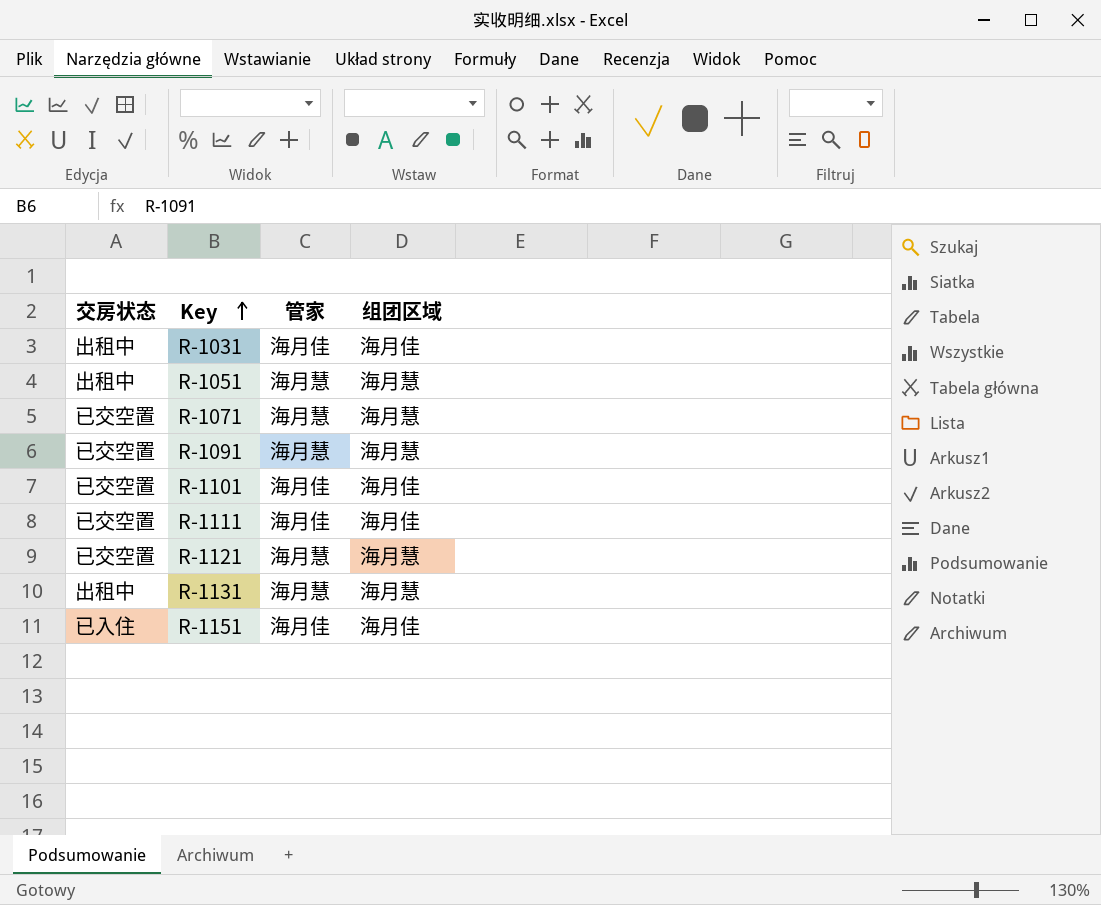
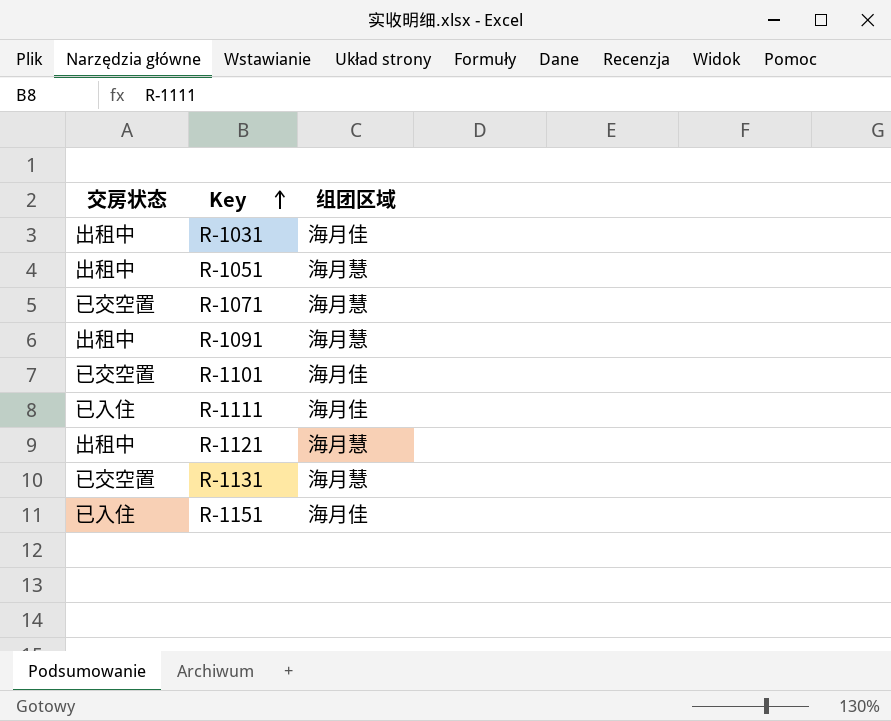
column 管家 | position: 3 -> none
R-1091 | 交房状态: 已交空置 -> 出租中
R-1111 | 交房状态: 已交空置 -> 已入住
R-1121 | 交房状态: 已交空置 -> 出租中
R-1131 | 交房状态: 出租中 -> 已交空置

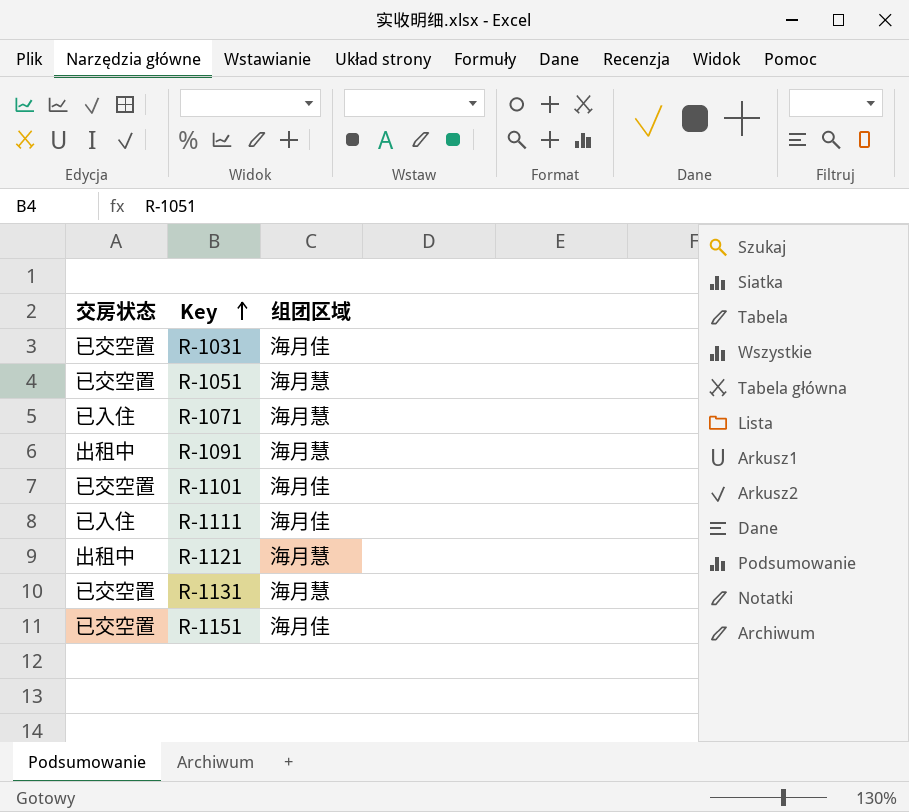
R-1031 | 交房状态: 出租中 -> 已交空置
R-1051 | 交房状态: 出租中 -> 已交空置
R-1071 | 交房状态: 已交空置 -> 已入住
R-1151 | 交房状态: 已入住 -> 已交空置

